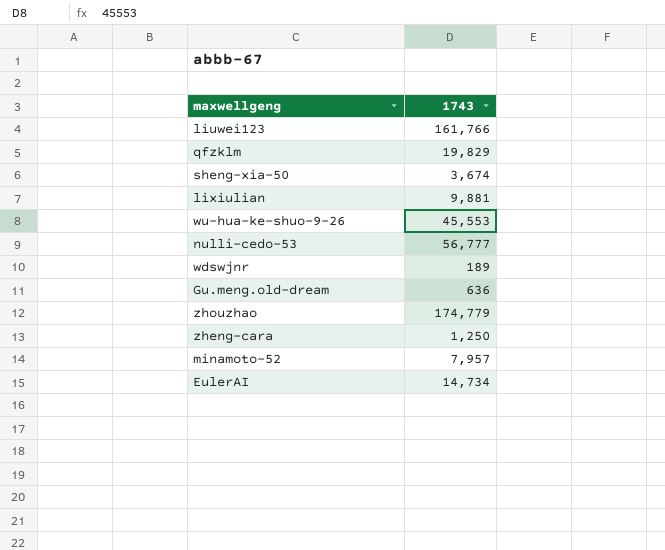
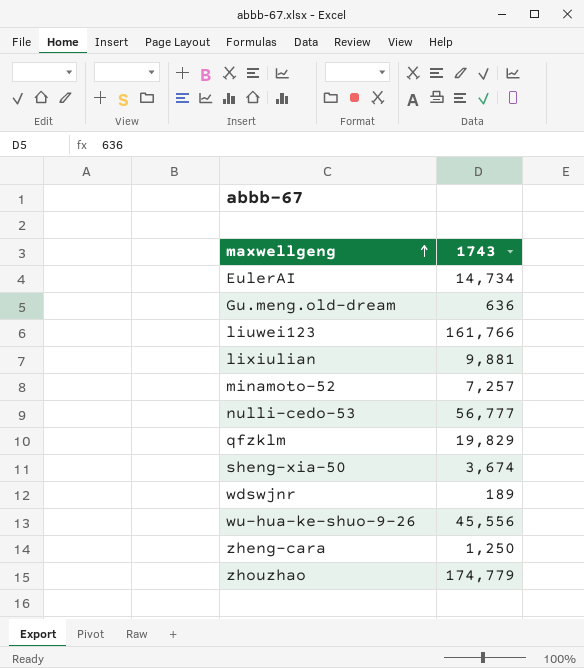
row order: none -> maxwellgeng ascending
minamoto-52 | 1743: 7,957 -> 7,257
wu-hua-ke-shuo-9-26 | 1743: 45,553 -> 45,556

